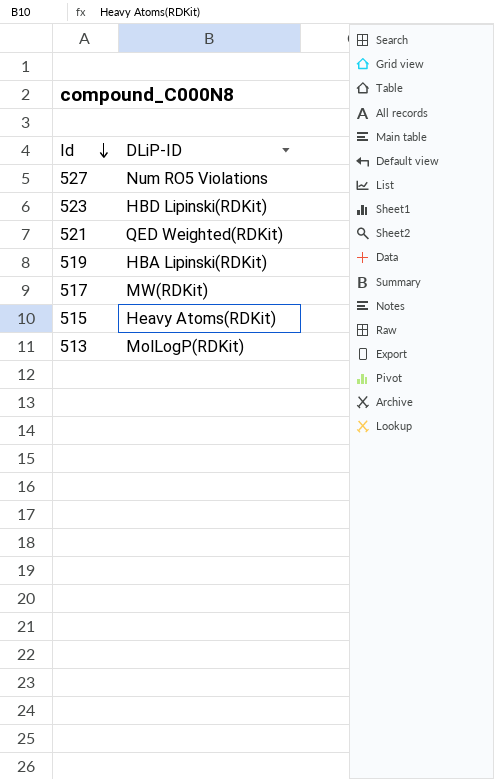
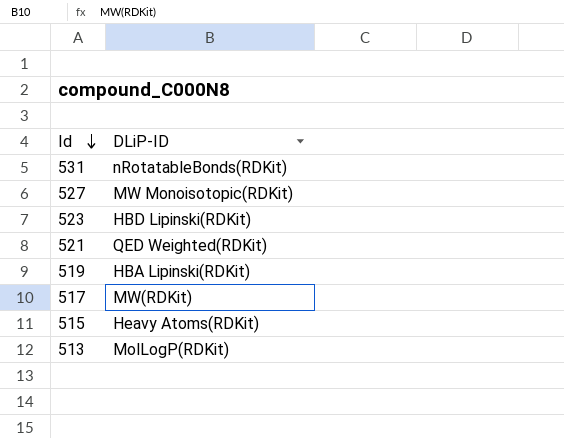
row 531: none -> nRotatableBonds(RDKit)
527 | DLiP-ID: Num RO5 Violations -> MW Monoisotopic(RDKit)

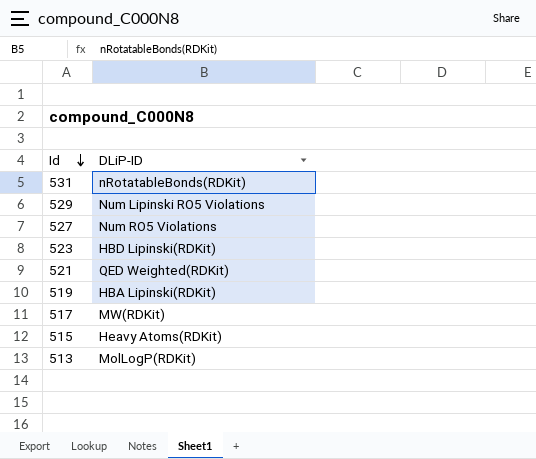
row 529: none -> Num Lipinski RO5 Violations
527 | DLiP-ID: MW Monoisotopic(RDKit) -> Num RO5 Violations

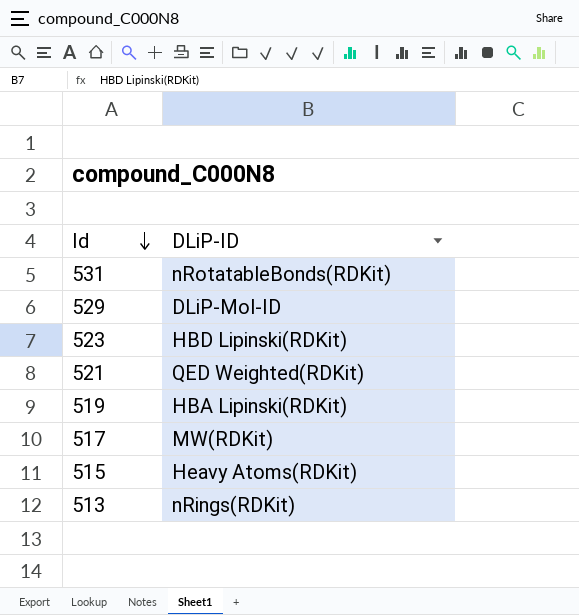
row 527: Num RO5 Violations -> none
529 | DLiP-ID: Num Lipinski RO5 Violations -> DLiP-Mol-ID
513 | DLiP-ID: MolLogP(RDKit) -> nRings(RDKit)

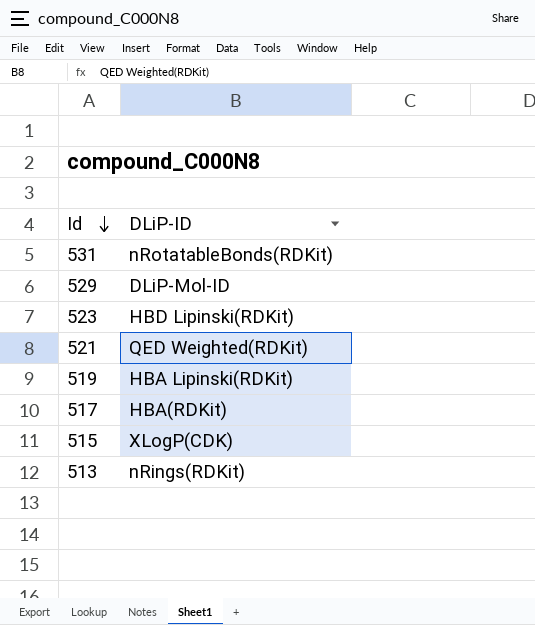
517 | DLiP-ID: MW(RDKit) -> HBA(RDKit)
515 | DLiP-ID: Heavy Atoms(RDKit) -> XLogP(CDK)

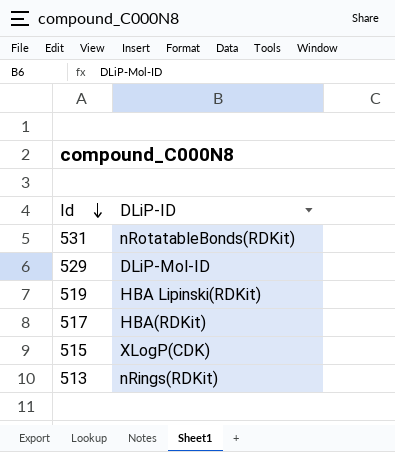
row 523: HBD Lipinski(RDKit) -> none
row 521: QED Weighted(RDKit) -> none

